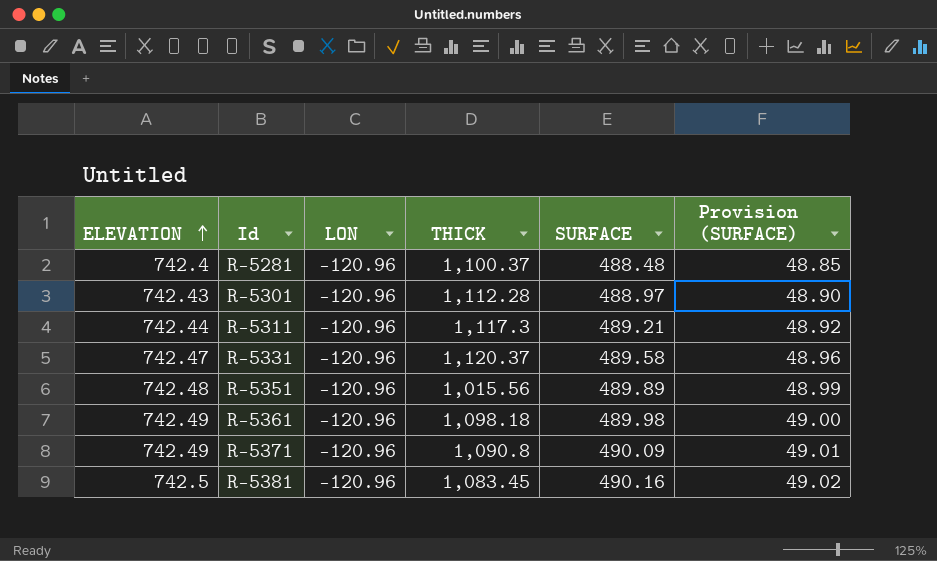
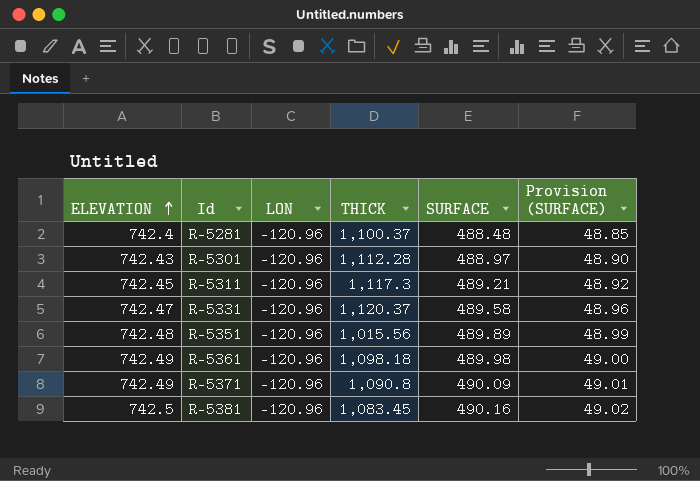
R-5311 | ELEVATION: 742.44 -> 742.45

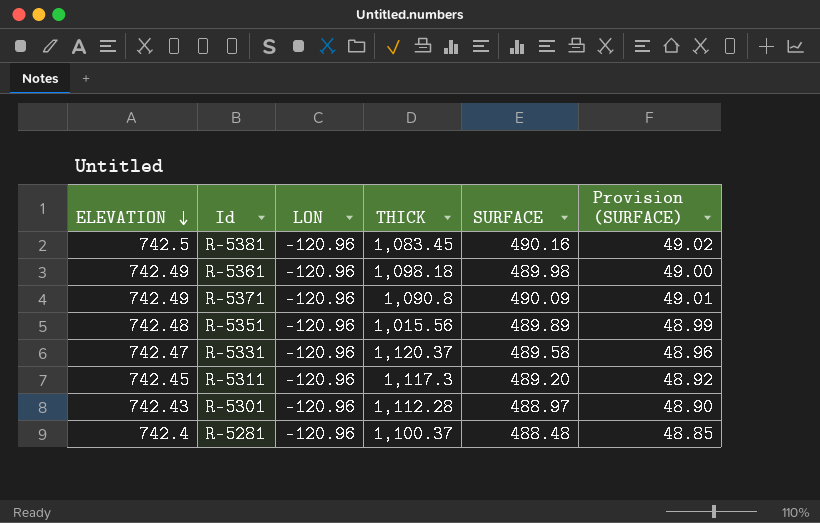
row order: ELEVATION ascending -> ELEVATION descending
R-5311 | SURFACE: 489.21 -> 489.20

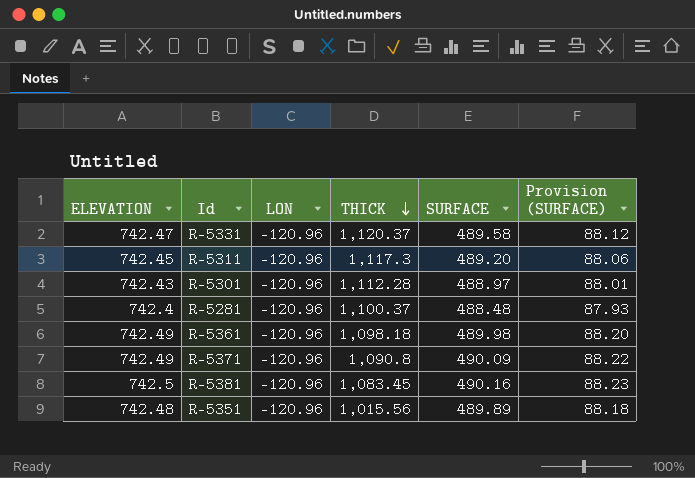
row order: ELEVATION descending -> THICK descending
column Provision (SURFACE) | formula: [SURFACE] * 0.1 -> [SURFACE] * 0.18

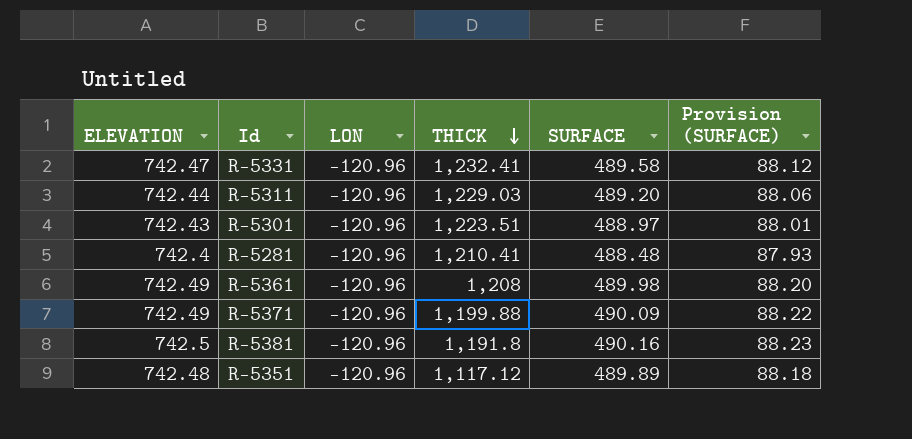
R-5331 | THICK: 1,120.37 -> 1,232.41
R-5311 | ELEVATION: 742.45 -> 742.44
R-5311 | THICK: 1,117.3 -> 1,229.03
R-5301 | THICK: 1,112.28 -> 1,223.51
R-5281 | THICK: 1,100.37 -> 1,210.41
R-5361 | THICK: 1,098.18 -> 1,208
R-5371 | THICK: 1,090.8 -> 1,199.88
R-5381 | THICK: 1,083.45 -> 1,191.8
R-5351 | THICK: 1,015.56 -> 1,117.12

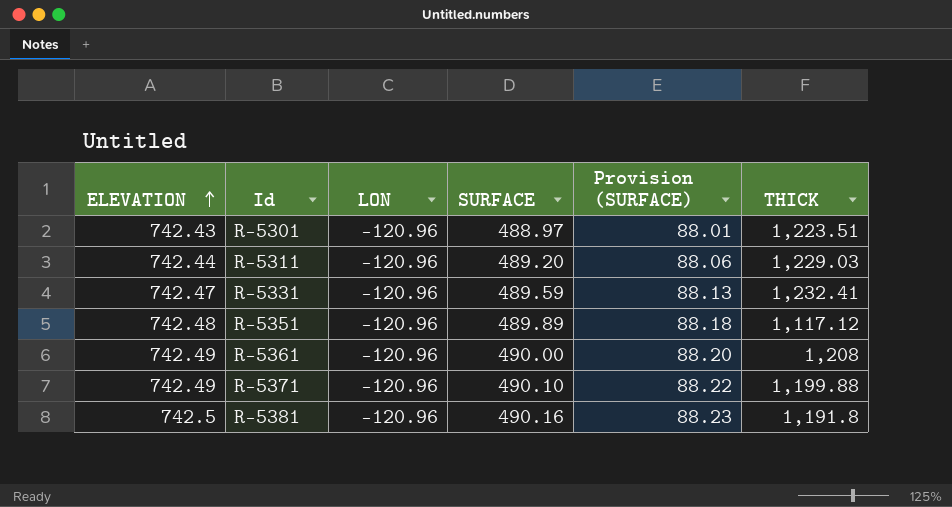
row order: THICK descending -> ELEVATION ascending
column THICK | position: 4 -> 6
row R-5281: 742.4 | -120.96 | 1,210.41 | 488.48 | 87.93 -> none
R-5331 | SURFACE: 489.58 -> 489.59
R-5331 | Provision (SURFACE): 88.12 -> 88.13
R-5361 | SURFACE: 489.98 -> 490.00
R-5371 | SURFACE: 490.09 -> 490.10

